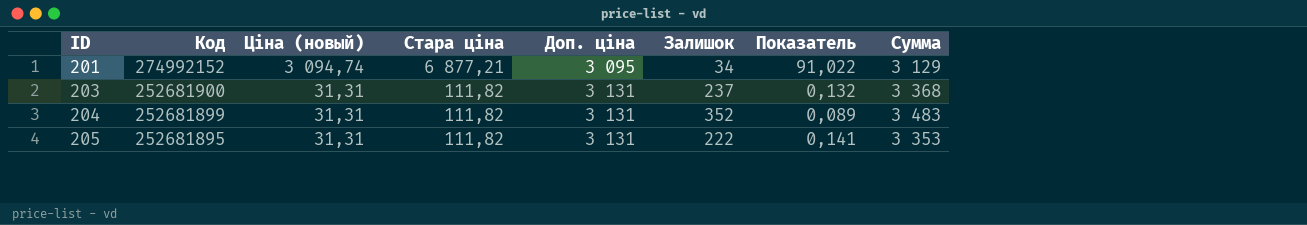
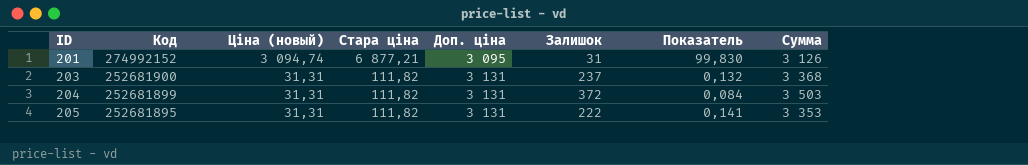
201 | Залишок: 34 -> 31
201 | Показатель: 91,022 -> 99,830
201 | Сумма: 3 129 -> 3 126
204 | Залишок: 352 -> 372
204 | Показатель: 0,089 -> 0,084
204 | Сумма: 3 483 -> 3 503

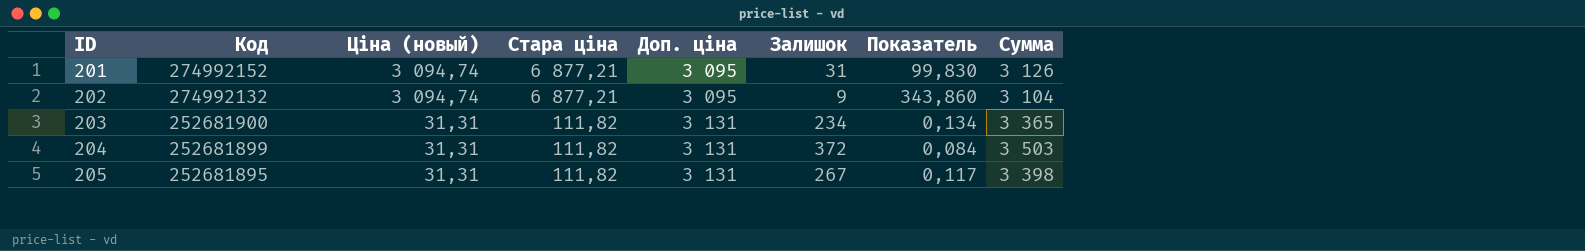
row 202: none -> 274992132 | 3 094,74 | 6 877,21 | 3 095 | 9 | 343,860 | 3 104
203 | Залишок: 237 -> 234
203 | Показатель: 0,132 -> 0,134
203 | Сумма: 3 368 -> 3 365
205 | Залишок: 222 -> 267
205 | Показатель: 0,141 -> 0,117
205 | Сумма: 3 353 -> 3 398

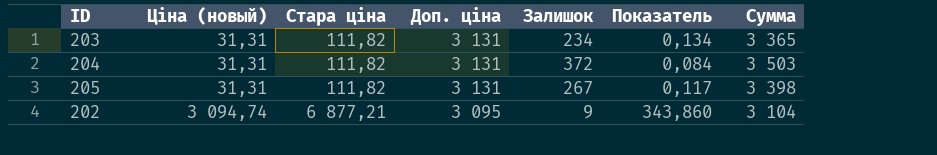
row order: ID ascending -> Ціна (новый) ascending
column Код | position: 2 -> none
row 201: 274992152 | 3 094,74 | 6 877,21 | 3 095 | 31 | 99,830 | 3 126 -> none

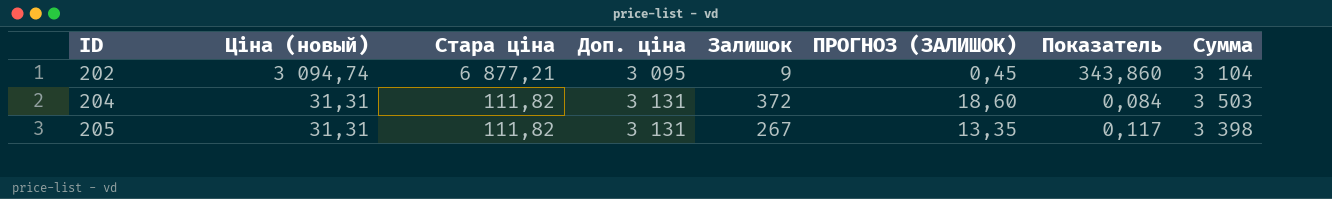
row order: Ціна (новый) ascending -> ID ascending
column ПРОГНОЗ (ЗАЛИШОК) | formula: none -> [Залишок] * 0,05
row 203: 31,31 | 111,82 | 3 131 | 234 | 0,134 | 3 365 -> none

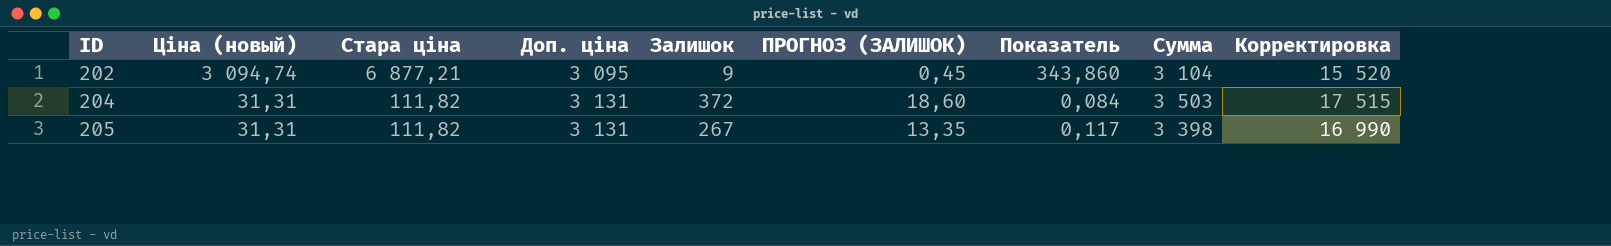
column Корректировка | formula: none -> [Сумма] * 5

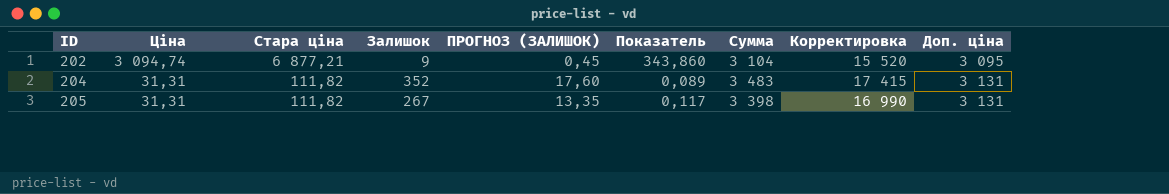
column name: Ціна (новый) -> Ціна
column Доп. ціна | position: 4 -> 9
204 | Залишок: 372 -> 352
204 | ПРОГНОЗ (ЗАЛИШОК): 18,60 -> 17,60
204 | Показатель: 0,084 -> 0,089
204 | Сумма: 3 503 -> 3 483
204 | Корректировка: 17 515 -> 17 415

